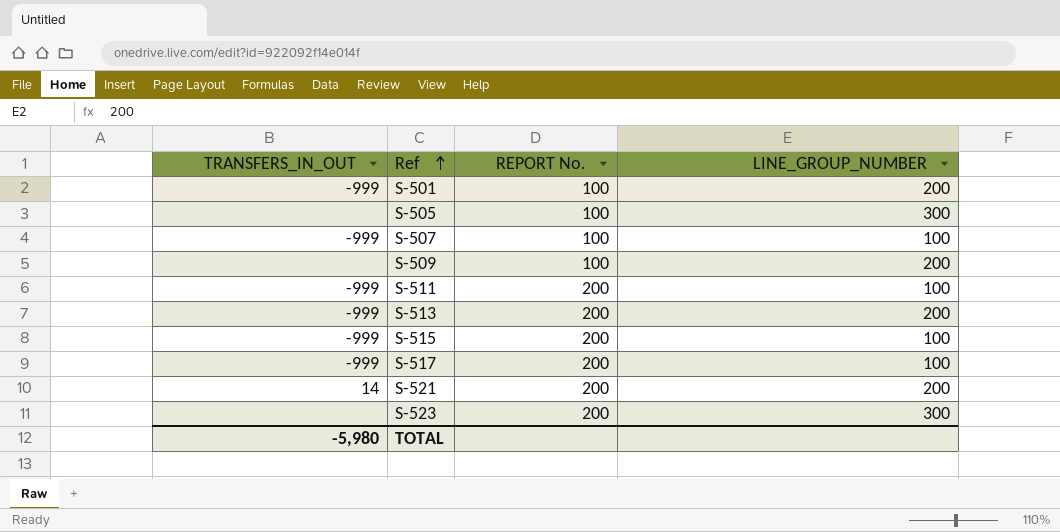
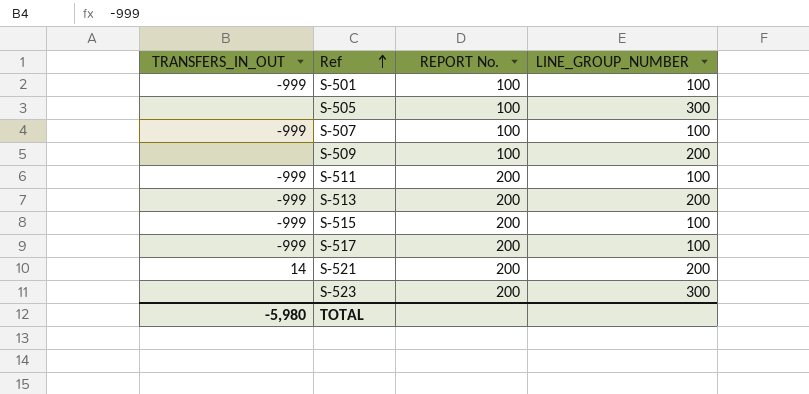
S-501 | LINE_GROUP_NUMBER: 200 -> 100

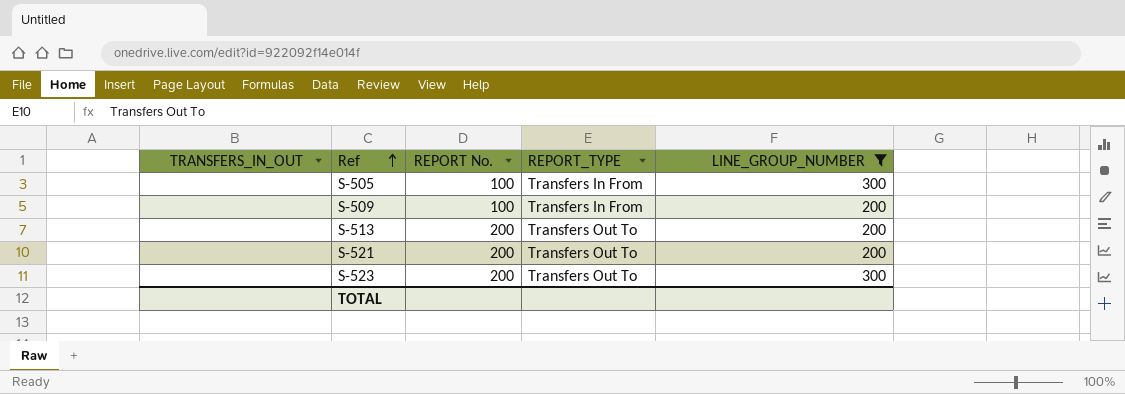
filter: none -> LINE_GROUP_NUMBER != 100
column REPORT_TYPE | position: none -> 4
S-513 | TRANSFERS_IN_OUT: -999 -> none
S-521 | TRANSFERS_IN_OUT: 14 -> none
TOTAL | TRANSFERS_IN_OUT: -5,980 -> none

